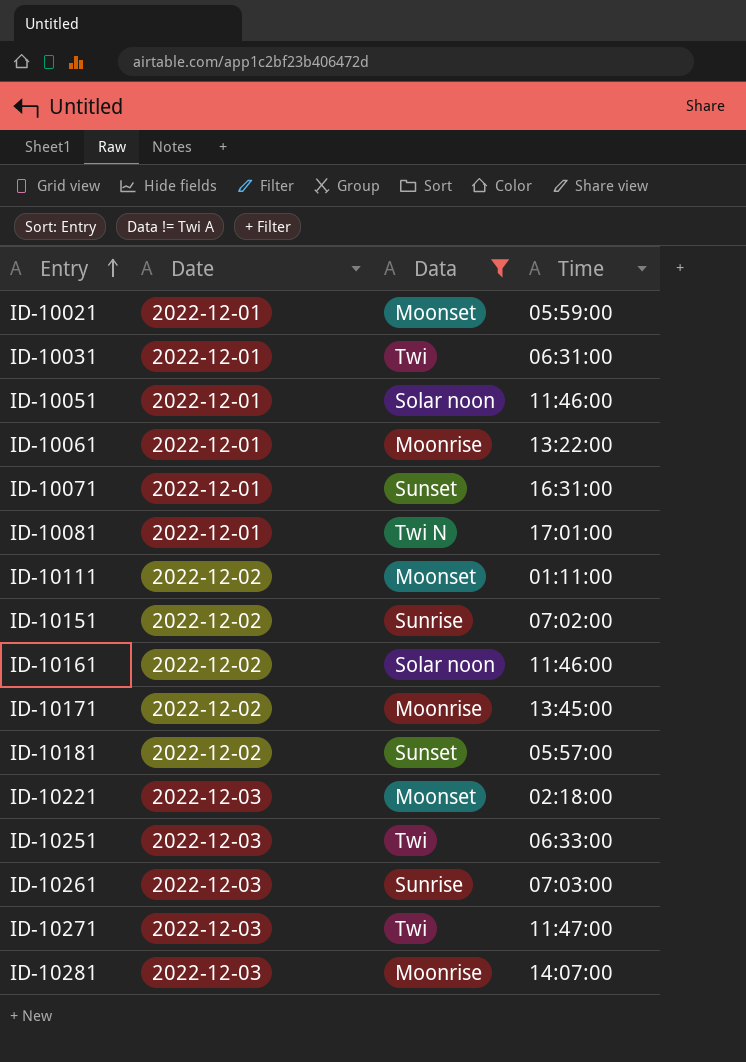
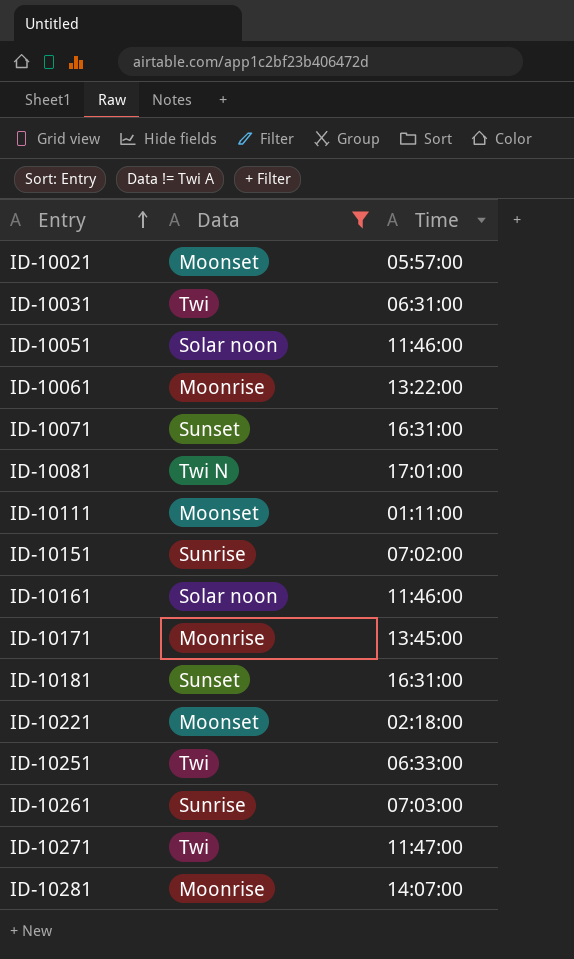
column Date | position: 2 -> none
ID-10021 | Time: 05:59:00 -> 05:57:00
ID-10181 | Time: 05:57:00 -> 16:31:00

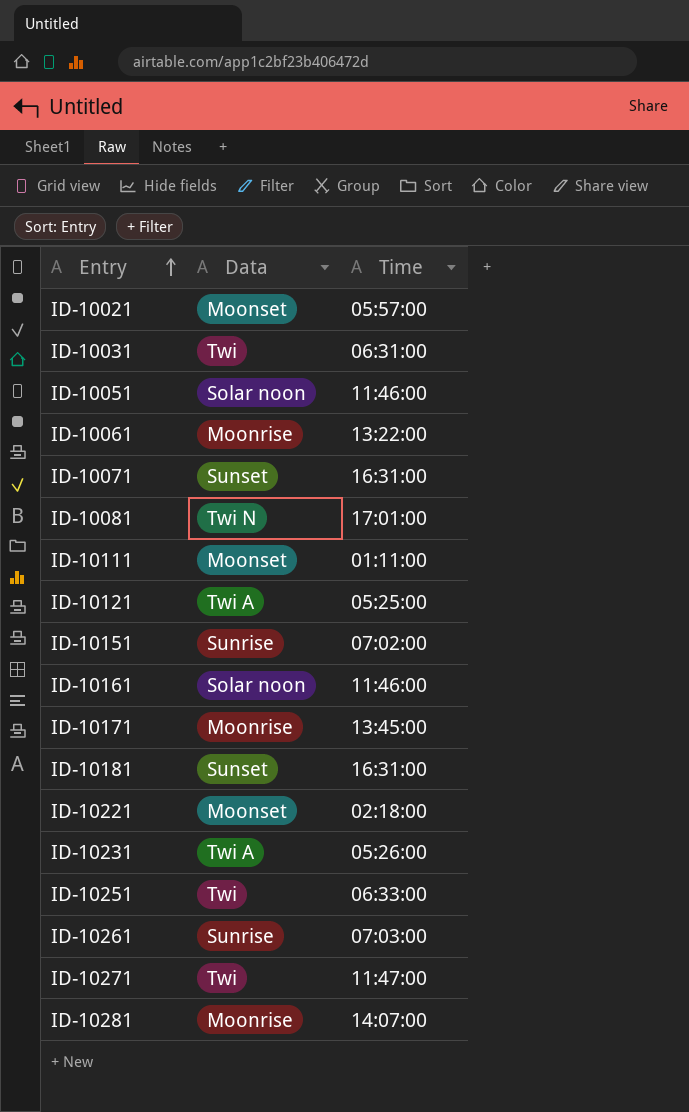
filter: Data != Twi A -> none

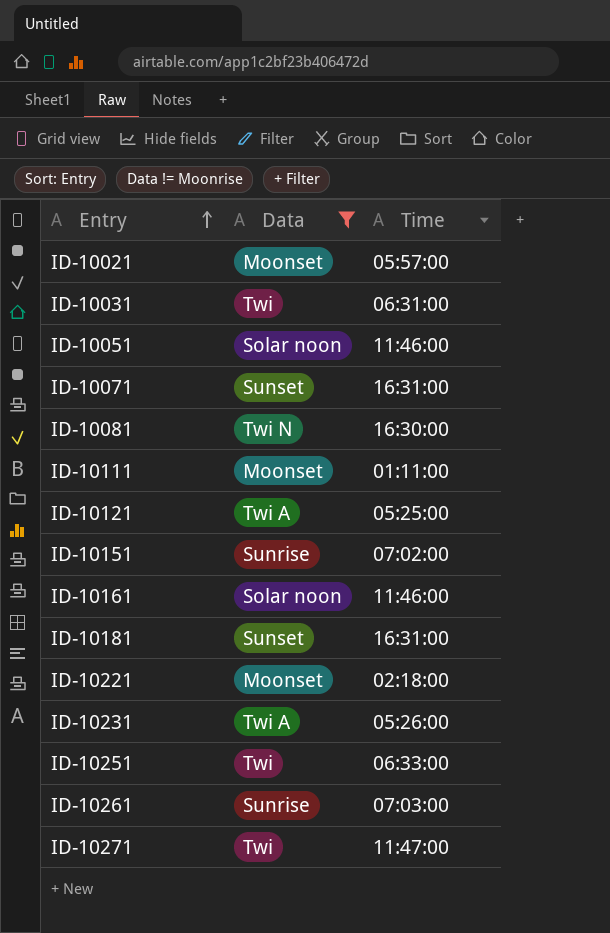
filter: none -> Data != Moonrise
ID-10081 | Time: 17:01:00 -> 16:30:00

